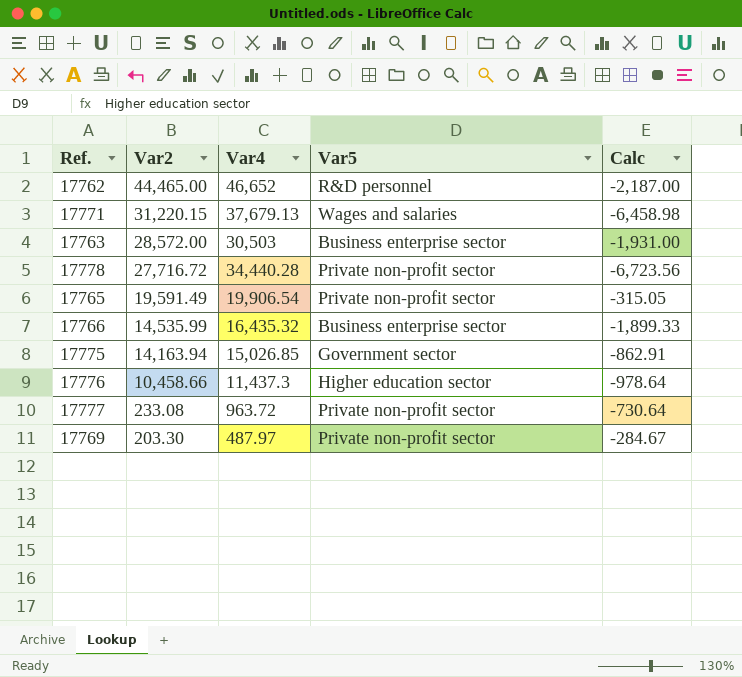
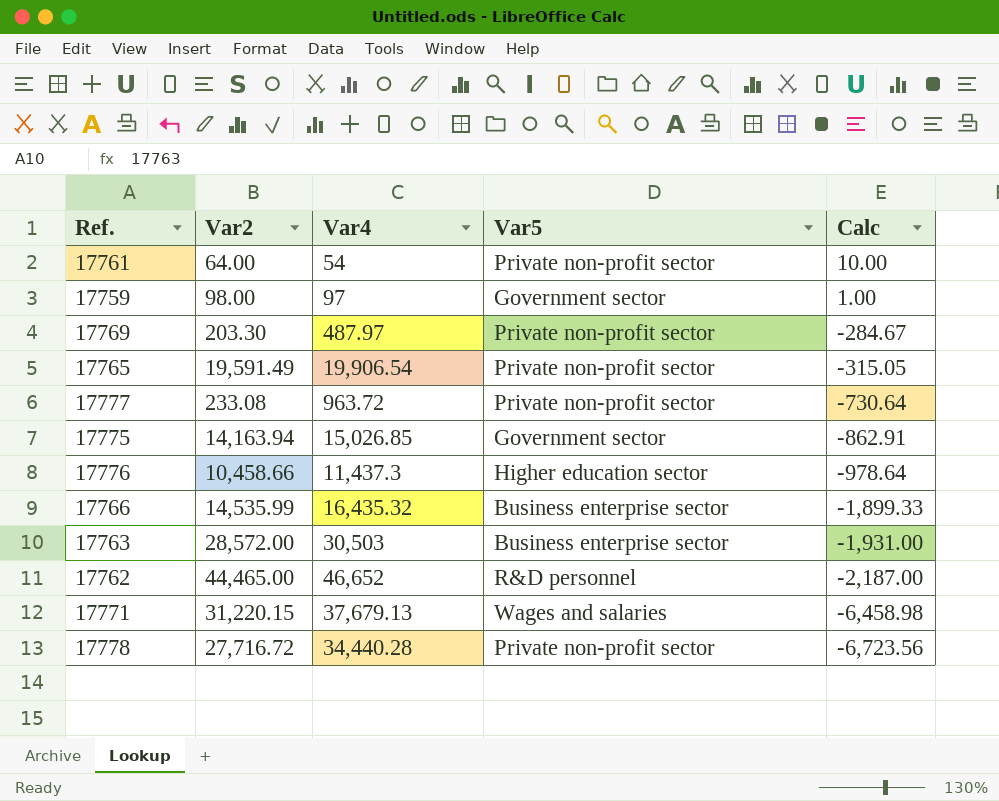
row order: Var2 descending -> Calc descending
row 17761: none -> 64.00 | 54 | Private non-profit sector | 10.00
row 17759: none -> 98.00 | 97 | Government sector | 1.00

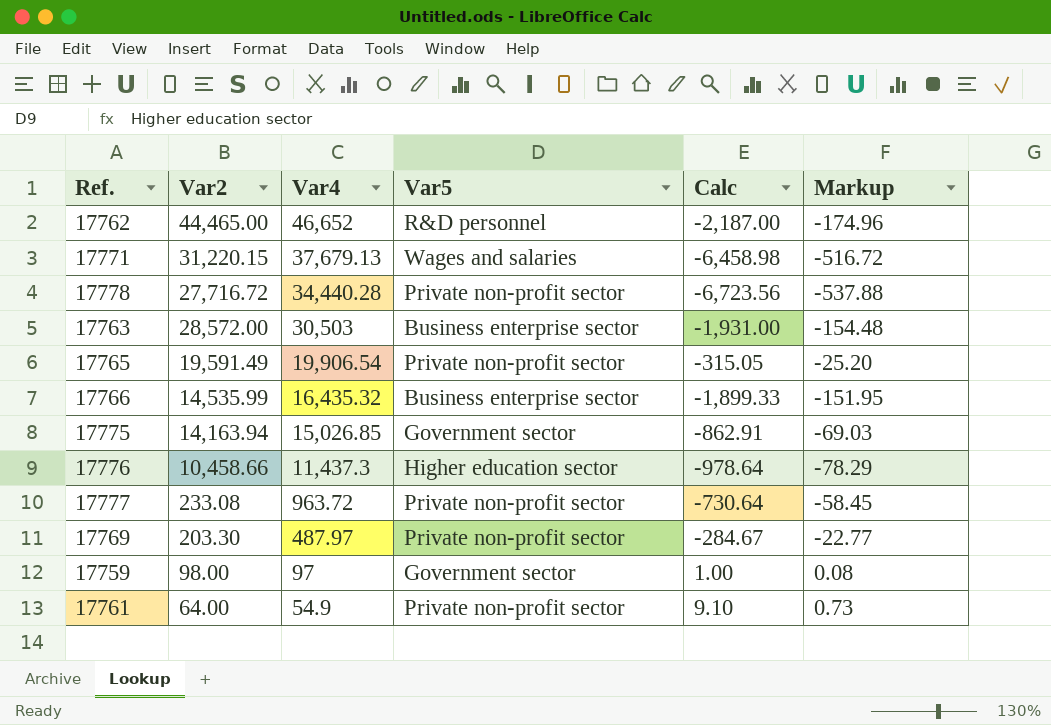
row order: Calc descending -> Var4 descending
column Markup | formula: none -> [Calc] * 0.08
17761 | Var4: 54 -> 54.9
17761 | Calc: 10.00 -> 9.10

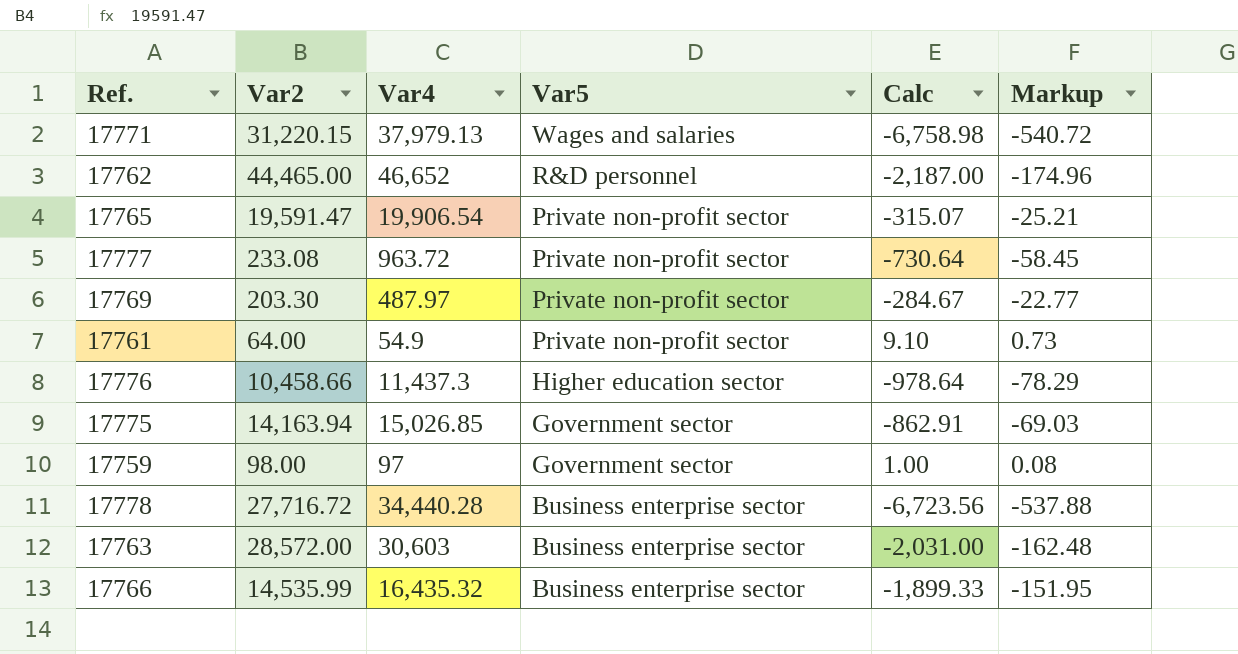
row order: Var4 descending -> Var5 descending
17771 | Var4: 37,679.13 -> 37,979.13
17771 | Calc: -6,458.98 -> -6,758.98
17771 | Markup: -516.72 -> -540.72
17765 | Var2: 19,591.49 -> 19,591.47
17765 | Calc: -315.05 -> -315.07
17765 | Markup: -25.20 -> -25.21
17778 | Var5: Private non-profit sector -> Business enterprise sector
17763 | Var4: 30,503 -> 30,603
17763 | Calc: -1,931.00 -> -2,031.00
17763 | Markup: -154.48 -> -162.48

